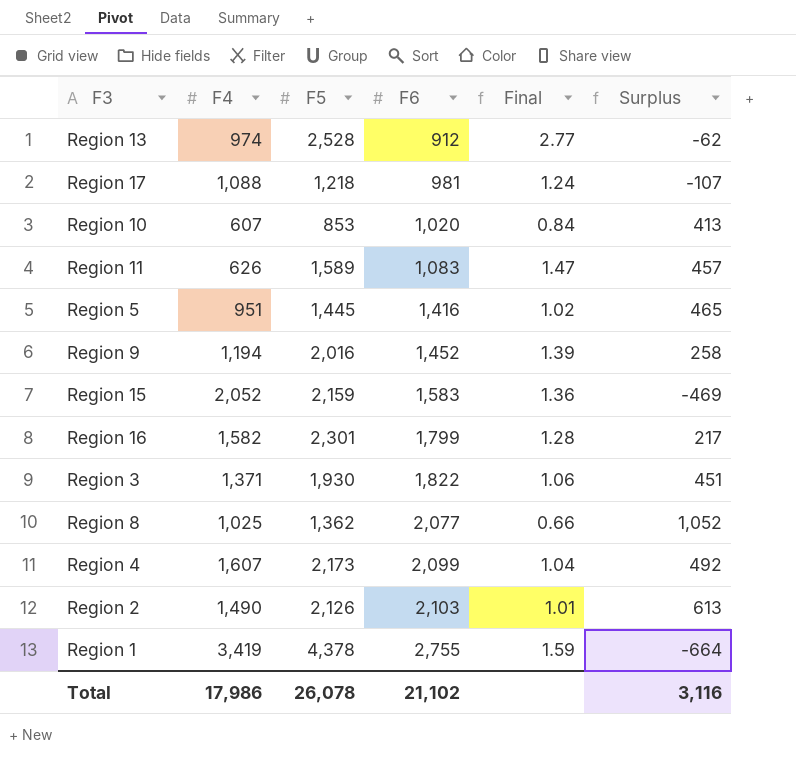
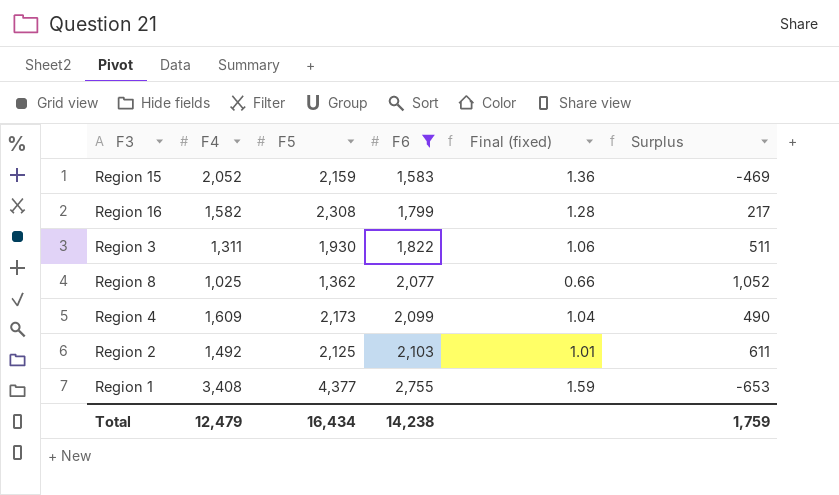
filter: none -> F6 >= 1,583
column name: Final -> Final (fixed)
Region 16 | F5: 2,301 -> 2,308
Region 3 | F4: 1,371 -> 1,311
Region 3 | Surplus: 451 -> 511
Region 4 | F4: 1,607 -> 1,609
Region 4 | Surplus: 492 -> 490
Region 2 | F4: 1,490 -> 1,492
Region 2 | F5: 2,126 -> 2,125
Region 2 | Surplus: 613 -> 611
Region 1 | F4: 3,419 -> 3,408
Region 1 | F5: 4,378 -> 4,377
Region 1 | Surplus: -664 -> -653
Total | F4: 17,986 -> 12,479
Total | F5: 26,078 -> 16,434
Total | F6: 21,102 -> 14,238
Total | Surplus: 3,116 -> 1,759

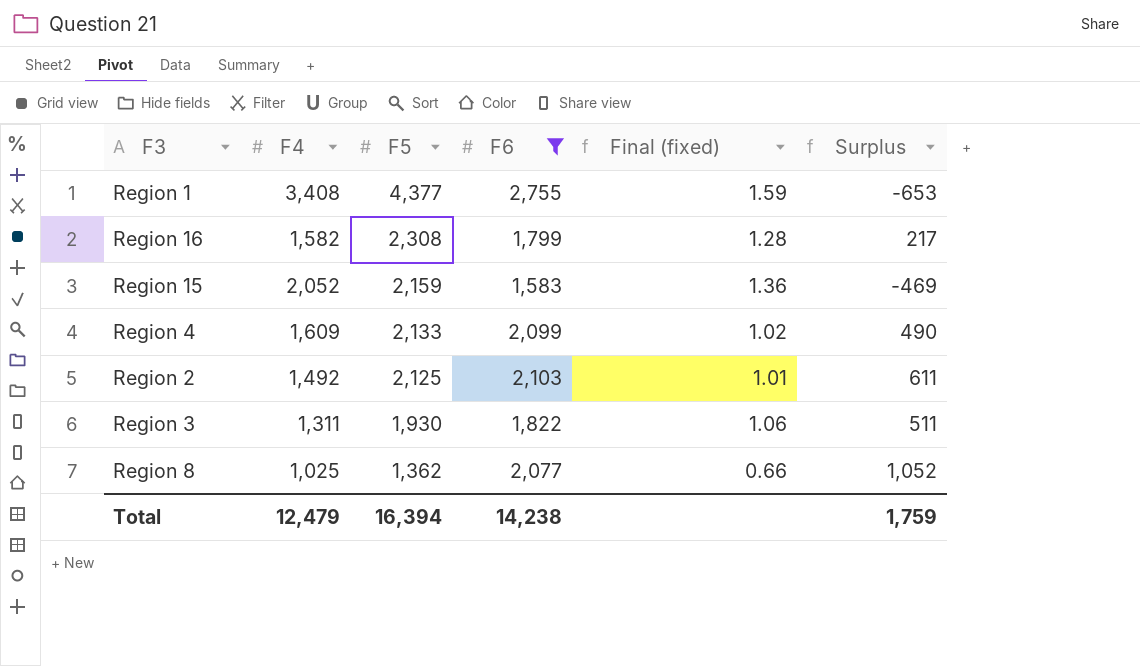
row order: F6 ascending -> F5 descending
Region 4 | F5: 2,173 -> 2,133
Region 4 | Final (fixed): 1.04 -> 1.02
Total | F5: 16,434 -> 16,394

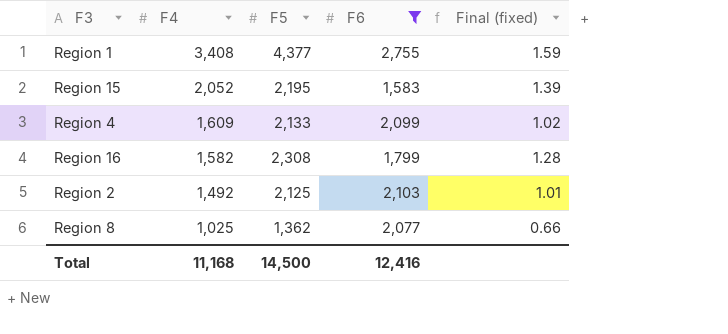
row order: F5 descending -> F4 descending
column Surplus | formula: [F6] - [F4] -> none
row Region 3: 1,311 | 1,930 | 1,822 | 1.06 | 511 -> none
Region 15 | F5: 2,159 -> 2,195
Region 15 | Final (fixed): 1.36 -> 1.39
Total | F4: 12,479 -> 11,168
Total | F5: 16,394 -> 14,500
Total | F6: 14,238 -> 12,416

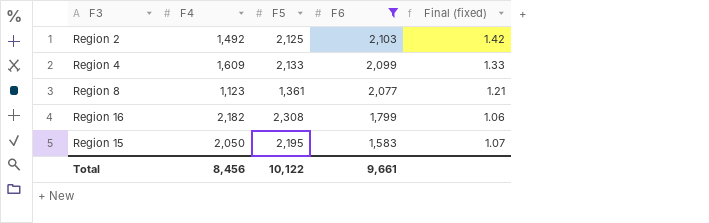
row order: F4 descending -> F6 descending
column Final (fixed) | formula: [F5] / [F6] -> [F5] / [F4]
row Region 1: 3,408 | 4,377 | 2,755 | 1.59 -> none
Region 8 | F4: 1,025 -> 1,123
Region 8 | F5: 1,362 -> 1,361
Region 16 | F4: 1,582 -> 2,182
Region 15 | F4: 2,052 -> 2,050
Total | F4: 11,168 -> 8,456
Total | F5: 14,500 -> 10,122
Total | F6: 12,416 -> 9,661

